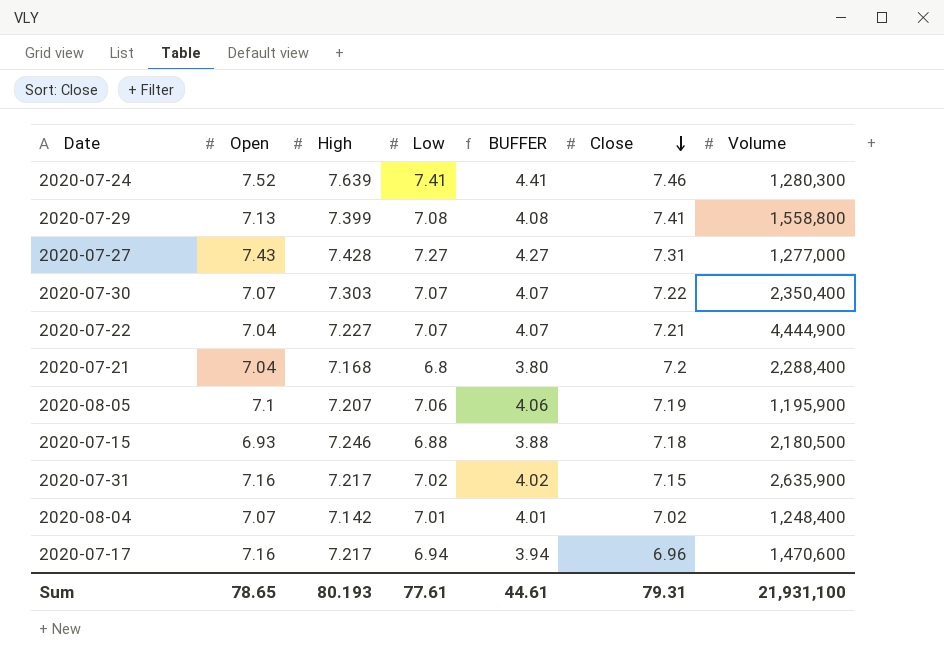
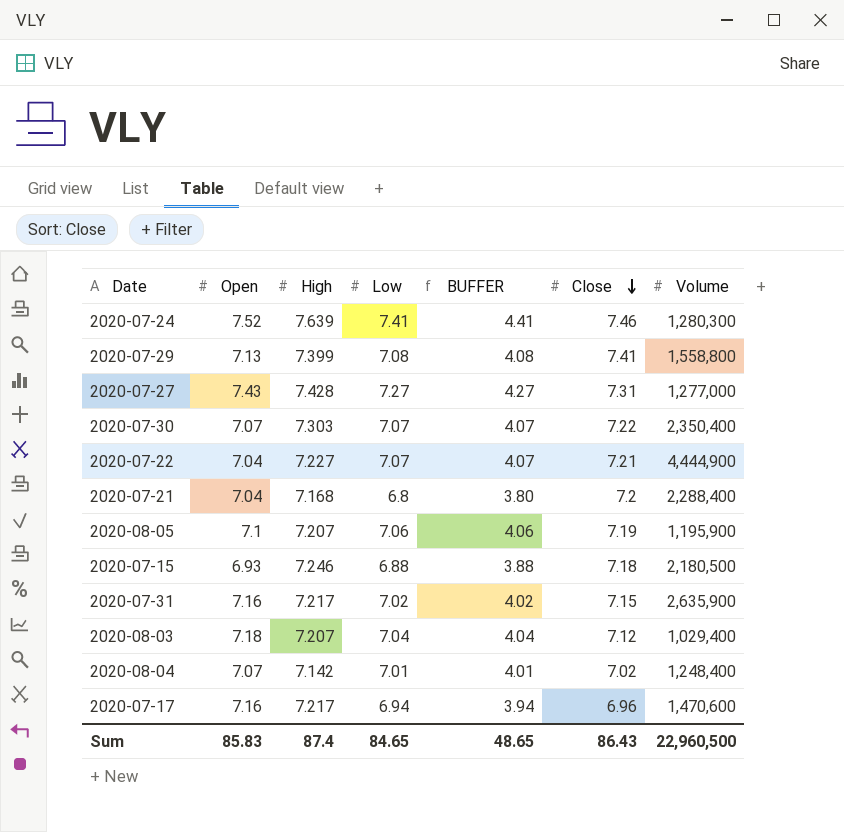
row 2020-08-03: none -> 7.18 | 7.207 | 7.04 | 4.04 | 7.12 | 1,029,400
Sum | Open: 78.65 -> 85.83
Sum | High: 80.193 -> 87.4
Sum | Low: 77.61 -> 84.65
Sum | BUFFER: 44.61 -> 48.65
Sum | Close: 79.31 -> 86.43
Sum | Volume: 21,931,100 -> 22,960,500

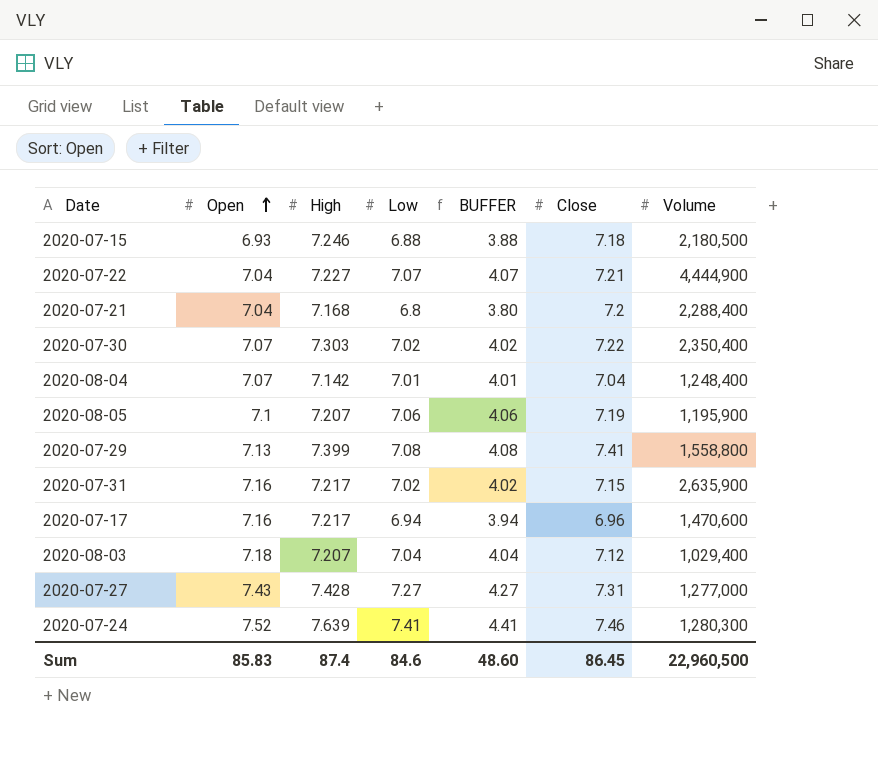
row order: Close descending -> Open ascending
2020-07-30 | Low: 7.07 -> 7.02
2020-07-30 | BUFFER: 4.07 -> 4.02
2020-08-04 | Close: 7.02 -> 7.04
Sum | Low: 84.65 -> 84.6
Sum | BUFFER: 48.65 -> 48.60
Sum | Close: 86.43 -> 86.45

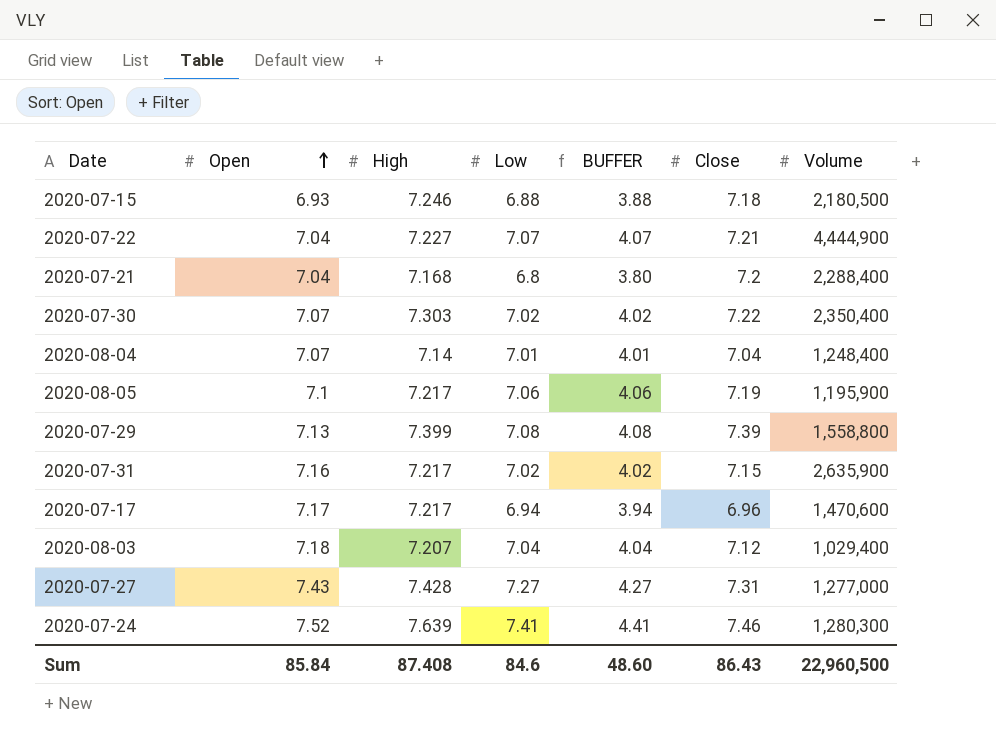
2020-08-04 | High: 7.142 -> 7.14
2020-08-05 | High: 7.207 -> 7.217
2020-07-29 | Close: 7.41 -> 7.39
2020-07-17 | Open: 7.16 -> 7.17
Sum | Open: 85.83 -> 85.84
Sum | High: 87.4 -> 87.408
Sum | Close: 86.45 -> 86.43

